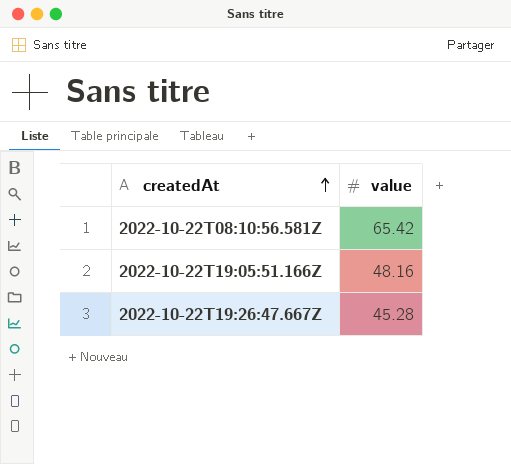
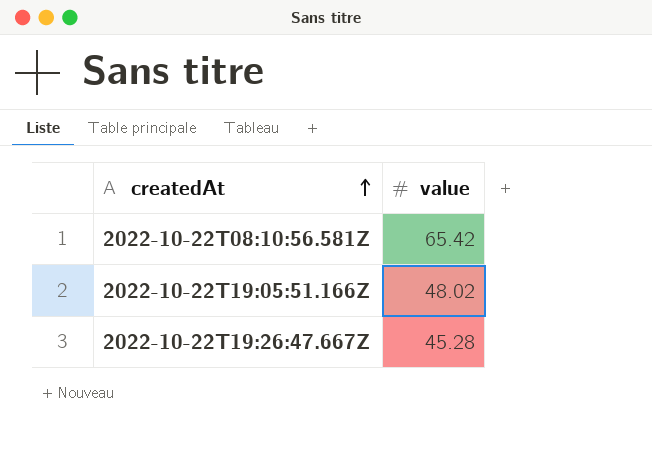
2022-10-22T19:05:51.166Z | value: 48.16 -> 48.02

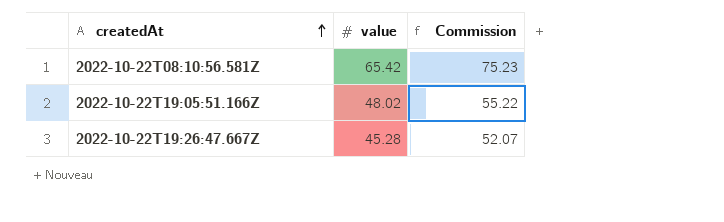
column Commission | formula: none -> [value] * 1.15

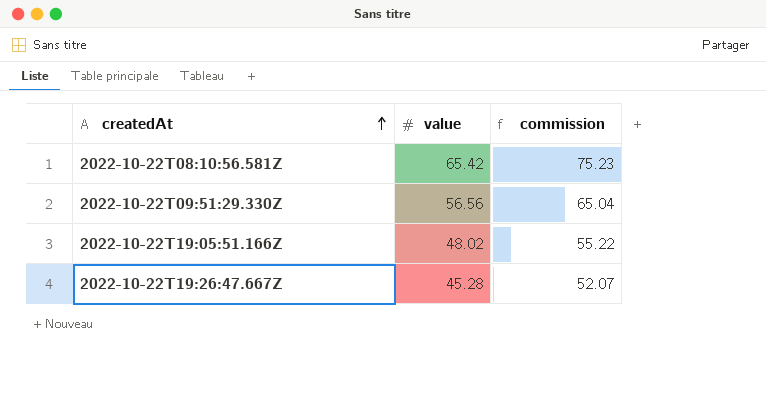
column name: Commission -> commission
row 2022-10-22T09:51:29.330Z: none -> 56.56 | 65.04

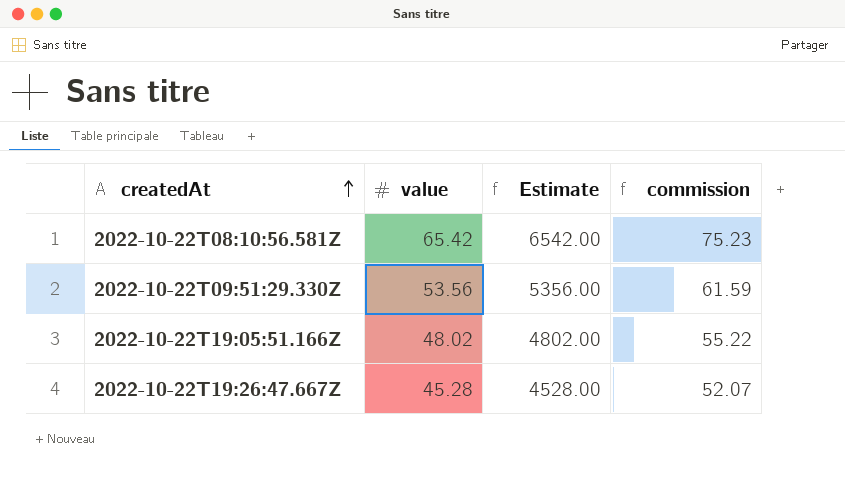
column Estimate | formula: none -> [value] * 100
2022-10-22T09:51:29.330Z | value: 56.56 -> 53.56
2022-10-22T09:51:29.330Z | commission: 65.04 -> 61.59

